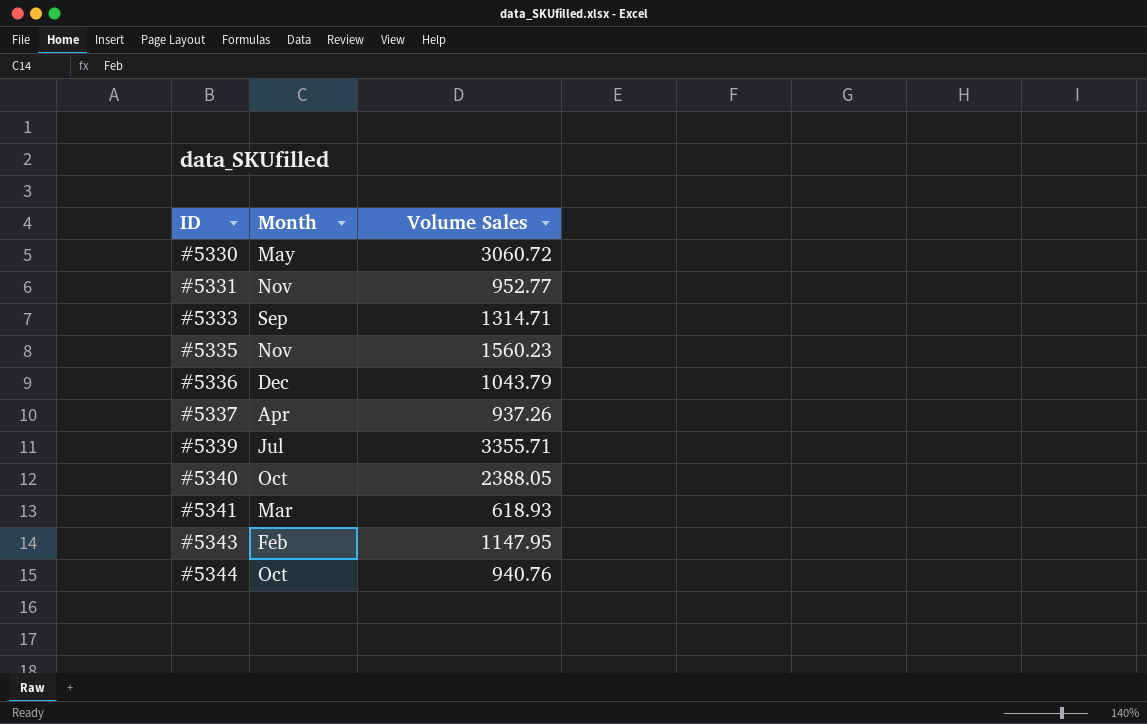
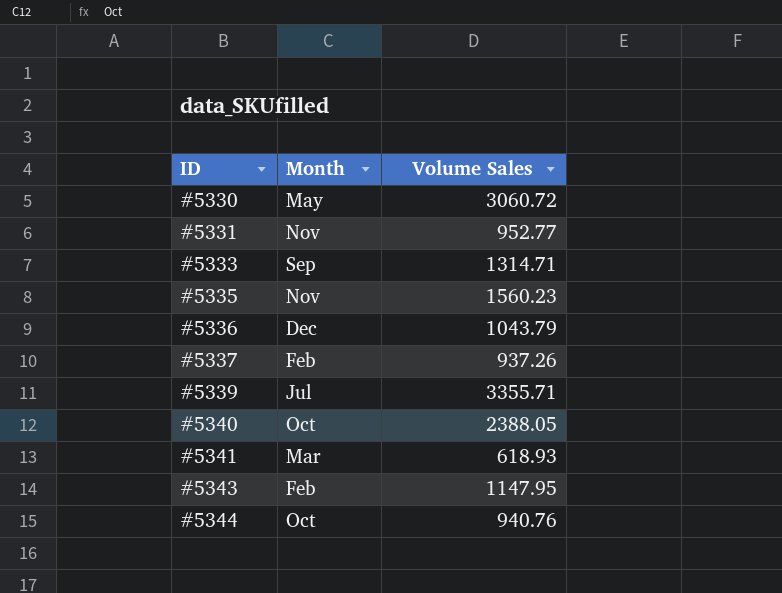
#5337 | Month: Apr -> Feb

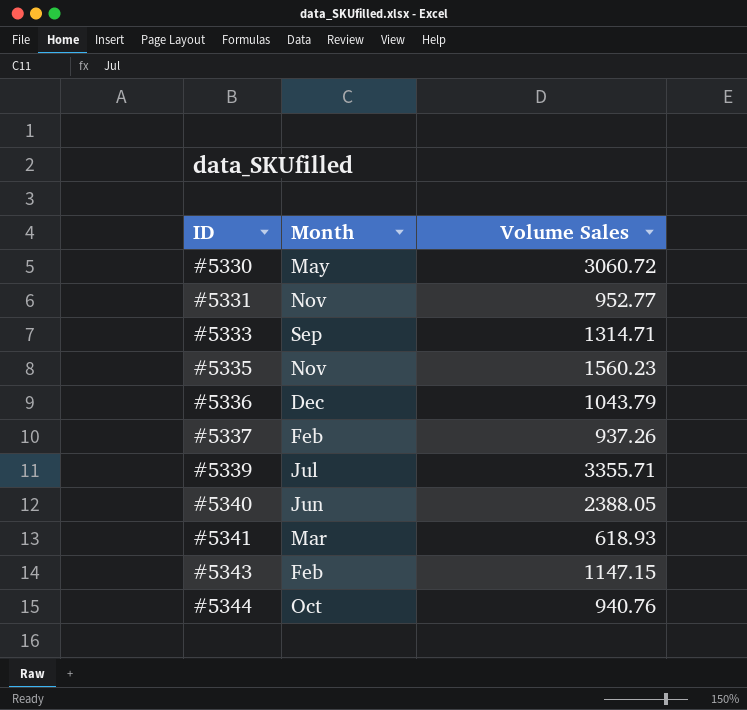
#5340 | Month: Oct -> Jun
#5343 | Volume Sales: 1147.95 -> 1147.15

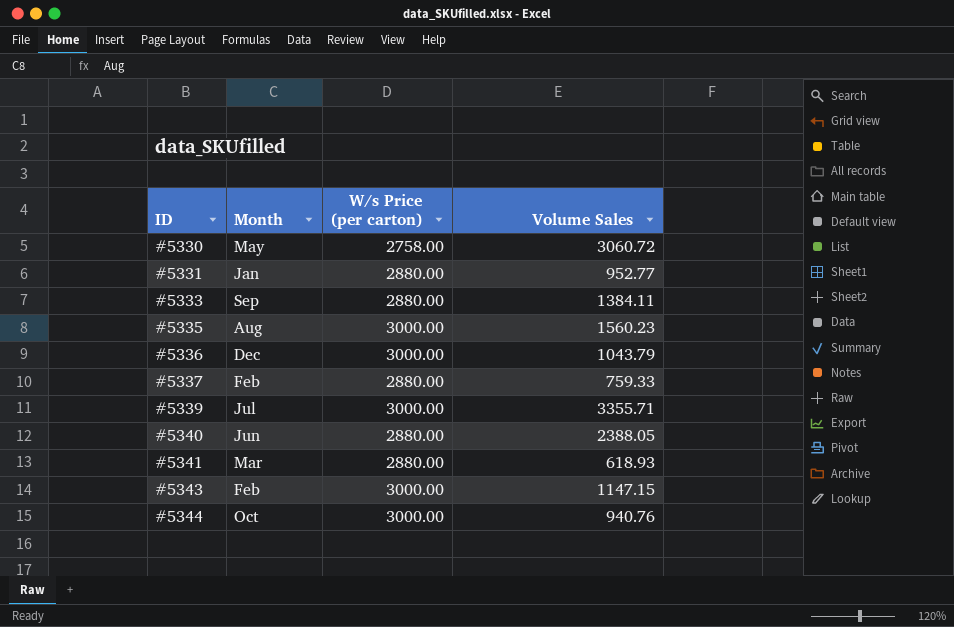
column W/s Price (per carton) | position: none -> 3
#5331 | Month: Nov -> Jan
#5333 | Volume Sales: 1314.71 -> 1384.11
#5335 | Month: Nov -> Aug
#5337 | Volume Sales: 937.26 -> 759.33

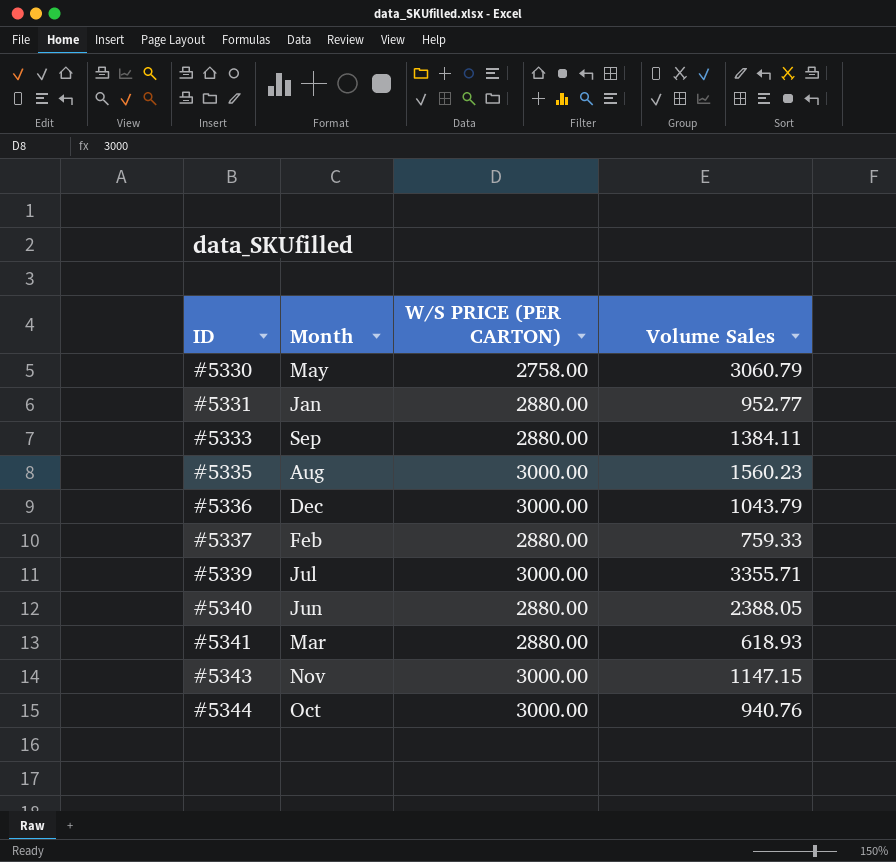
column name: W/s Price (per carton) -> W/S PRICE (PER CARTON)
#5330 | Volume Sales: 3060.72 -> 3060.79
#5343 | Month: Feb -> Nov

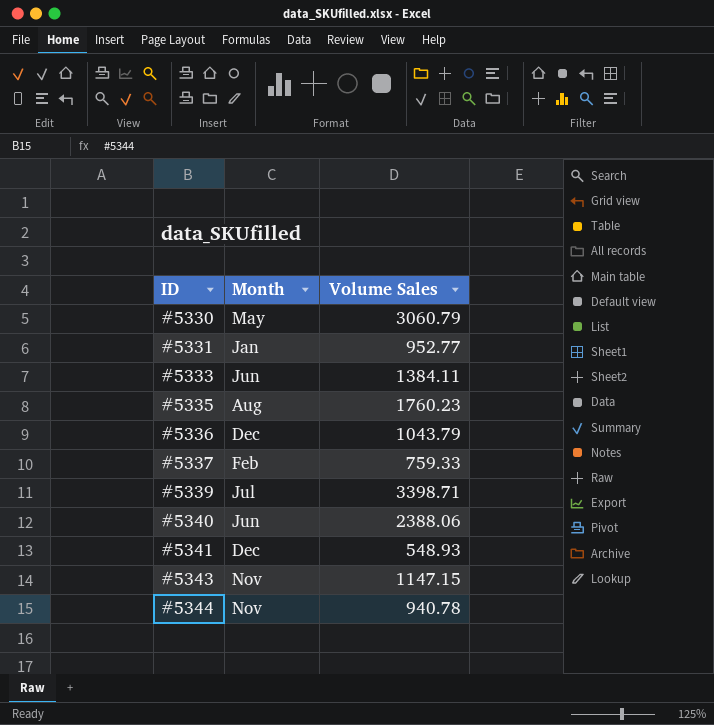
column W/S PRICE (PER CARTON) | position: 3 -> none
#5333 | Month: Sep -> Jun
#5335 | Volume Sales: 1560.23 -> 1760.23
#5339 | Volume Sales: 3355.71 -> 3398.71
#5340 | Volume Sales: 2388.05 -> 2388.06
#5341 | Month: Mar -> Dec
#5341 | Volume Sales: 618.93 -> 548.93
#5344 | Month: Oct -> Nov
#5344 | Volume Sales: 940.76 -> 940.78

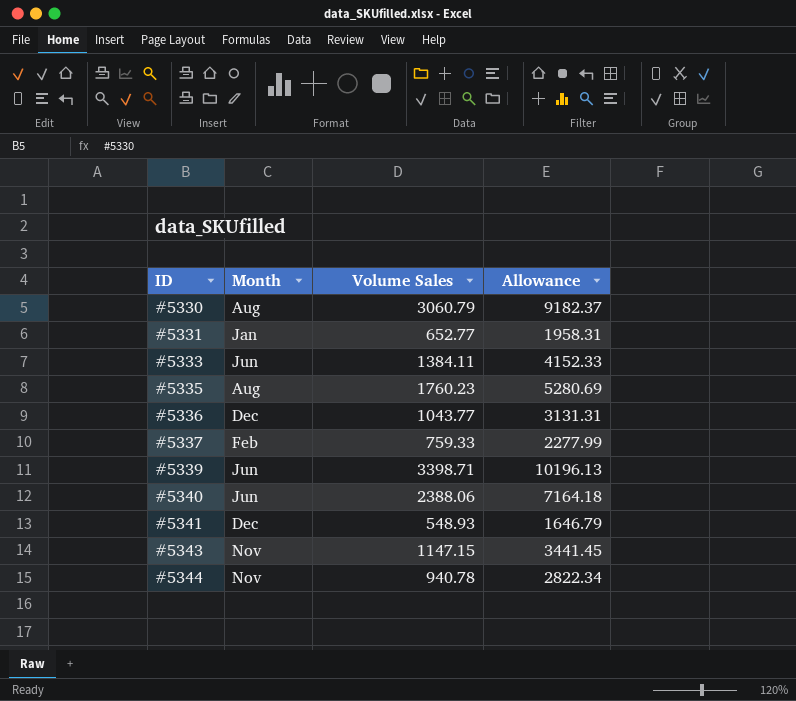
column Allowance | formula: none -> [Volume Sales] * 3
#5330 | Month: May -> Aug
#5331 | Volume Sales: 952.77 -> 652.77
#5336 | Volume Sales: 1043.79 -> 1043.77
#5339 | Month: Jul -> Jun

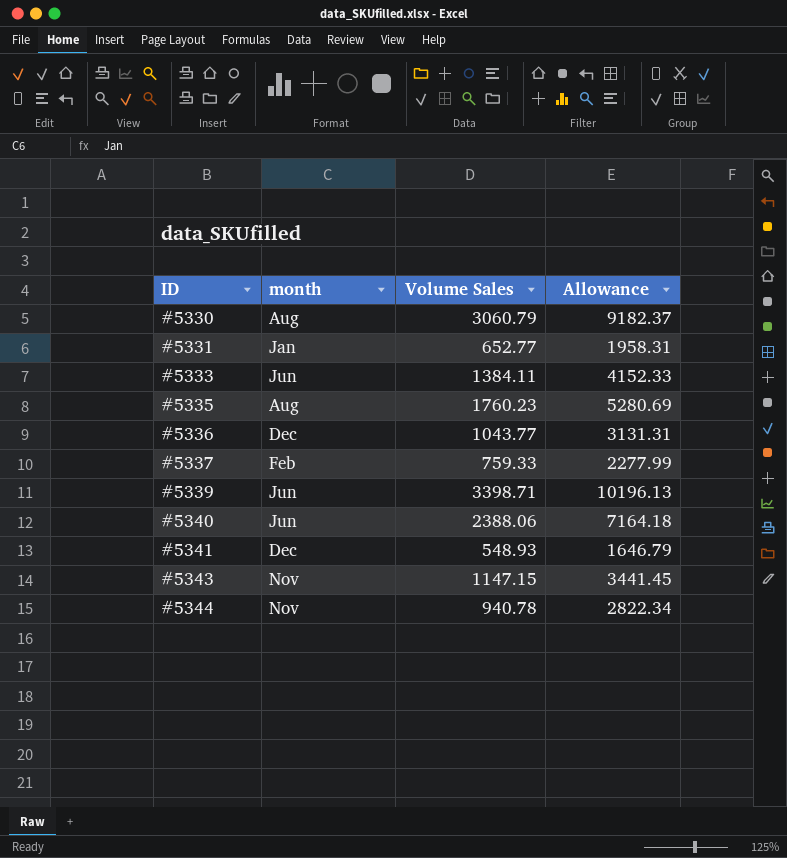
column name: Month -> month

